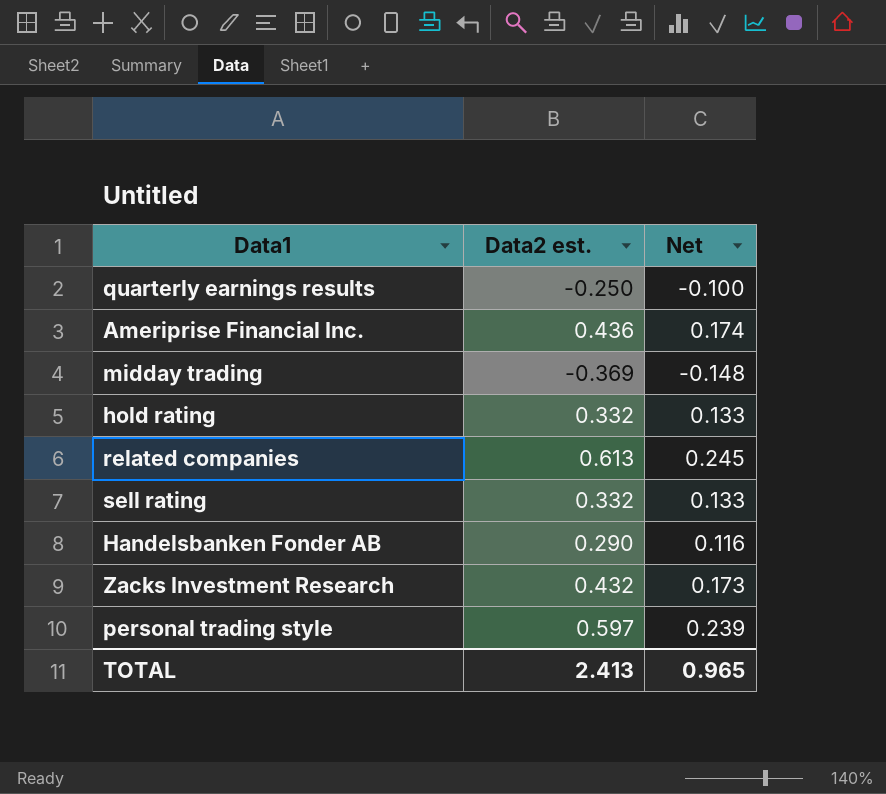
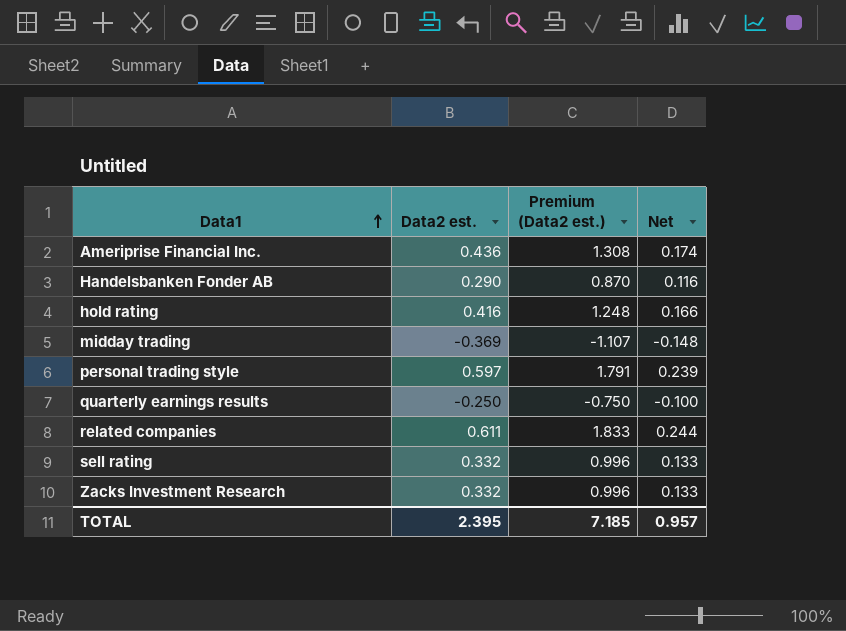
row order: none -> Data1 ascending
column Premium (Data2 est.) | formula: none -> [Data2 est.] * 3
hold rating | Data2 est.: 0.332 -> 0.416
hold rating | Net: 0.133 -> 0.166
related companies | Data2 est.: 0.613 -> 0.611
related companies | Net: 0.245 -> 0.244
Zacks Investment Research | Data2 est.: 0.432 -> 0.332
Zacks Investment Research | Net: 0.173 -> 0.133
TOTAL | Data2 est.: 2.413 -> 2.395
TOTAL | Net: 0.965 -> 0.957

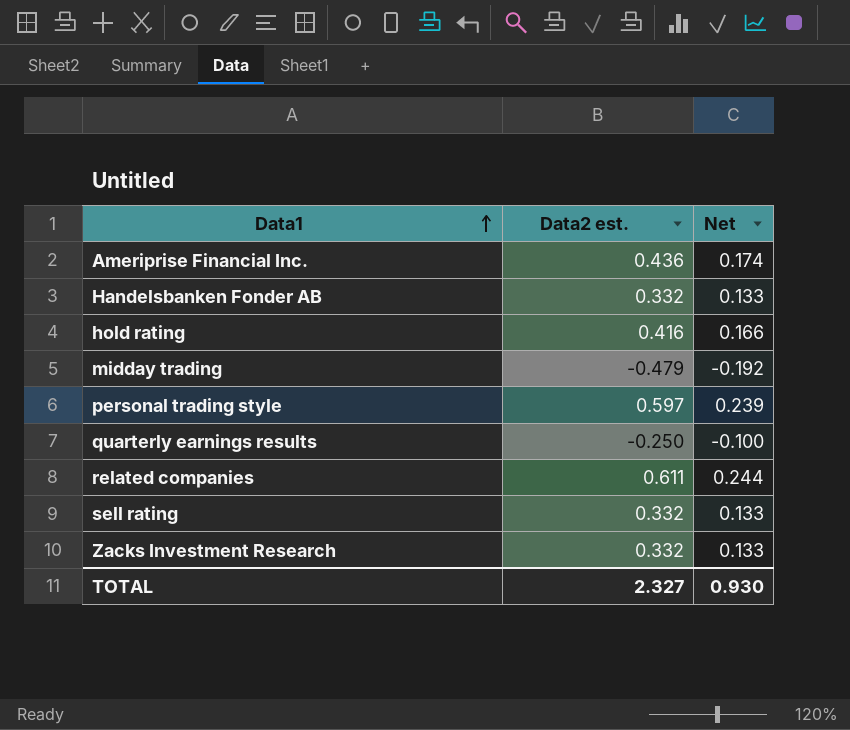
column Premium (Data2 est.) | formula: [Data2 est.] * 3 -> none
Handelsbanken Fonder AB | Data2 est.: 0.290 -> 0.332
Handelsbanken Fonder AB | Net: 0.116 -> 0.133
midday trading | Data2 est.: -0.369 -> -0.479
midday trading | Net: -0.148 -> -0.192
TOTAL | Data2 est.: 2.395 -> 2.327
TOTAL | Net: 0.957 -> 0.930

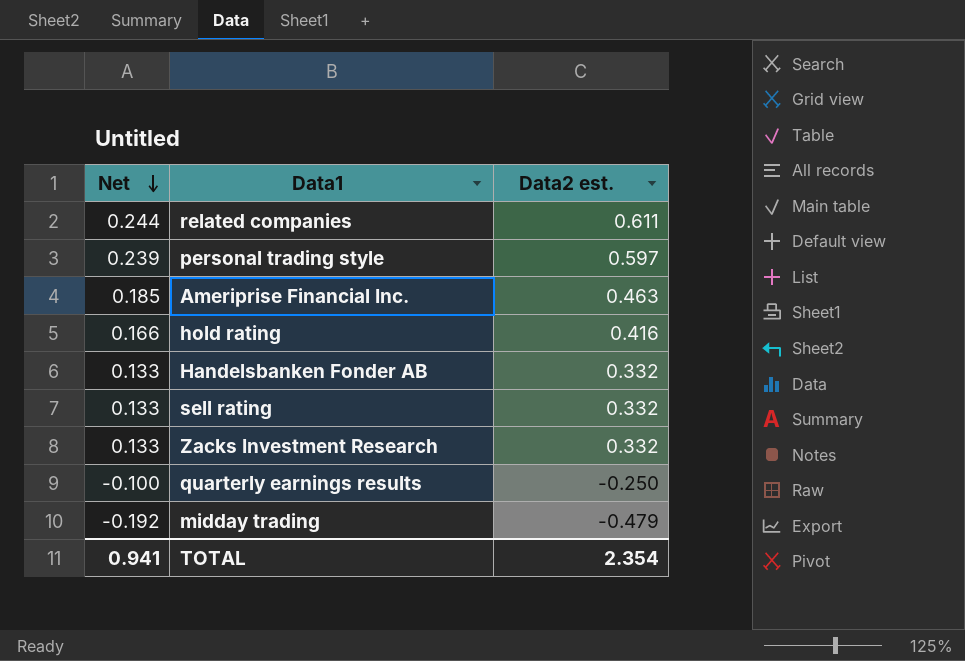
row order: Data1 ascending -> Net descending
column Net | position: 3 -> 1
Ameriprise Financial Inc. | Net: 0.174 -> 0.185
Ameriprise Financial Inc. | Data2 est.: 0.436 -> 0.463
TOTAL | Net: 0.930 -> 0.941
TOTAL | Data2 est.: 2.327 -> 2.354

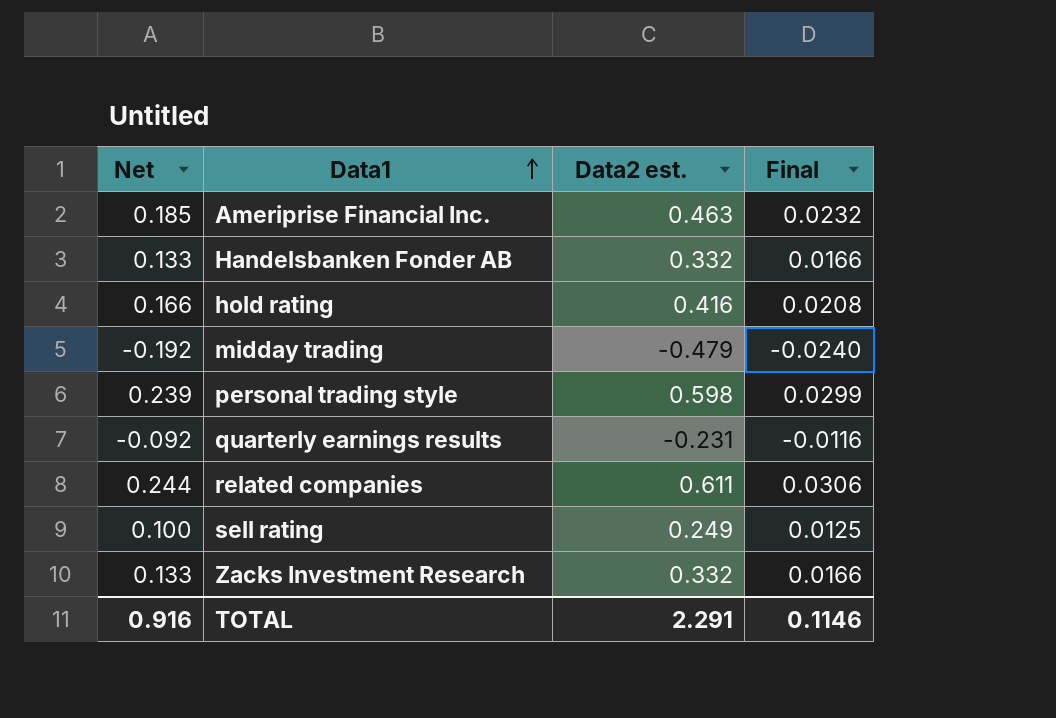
row order: Net descending -> Data1 ascending
column Final | formula: none -> [Data2 est.] * 0.05
personal trading style | Data2 est.: 0.597 -> 0.598
quarterly earnings results | Net: -0.100 -> -0.092
quarterly earnings results | Data2 est.: -0.250 -> -0.231
sell rating | Net: 0.133 -> 0.100
sell rating | Data2 est.: 0.332 -> 0.249
TOTAL | Net: 0.941 -> 0.916
TOTAL | Data2 est.: 2.354 -> 2.291

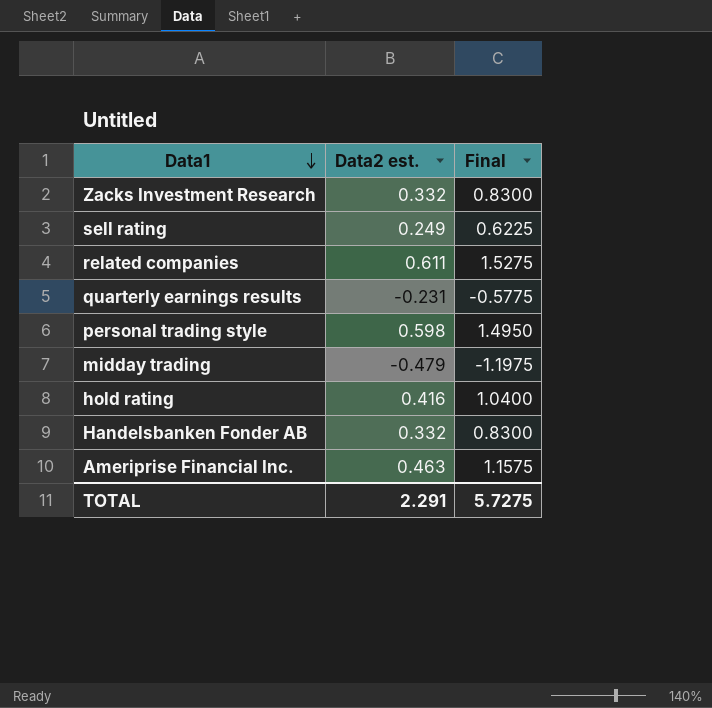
row order: Data1 ascending -> Data1 descending
column Net | formula: [Data2 est.] * 0.4 -> none
column Final | formula: [Data2 est.] * 0.05 -> [Data2 est.] * 2.5
TOTAL | Final: 0.1146 -> 5.7275

